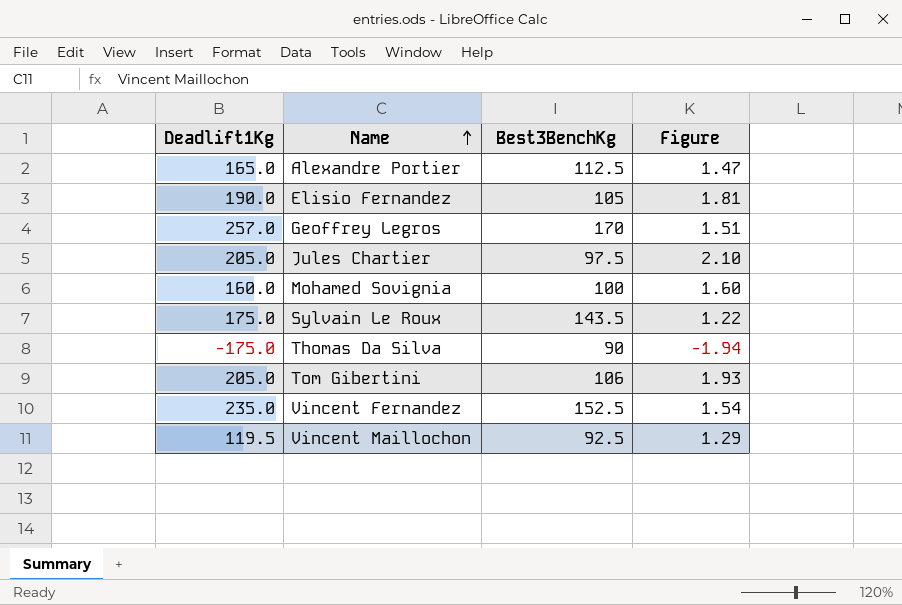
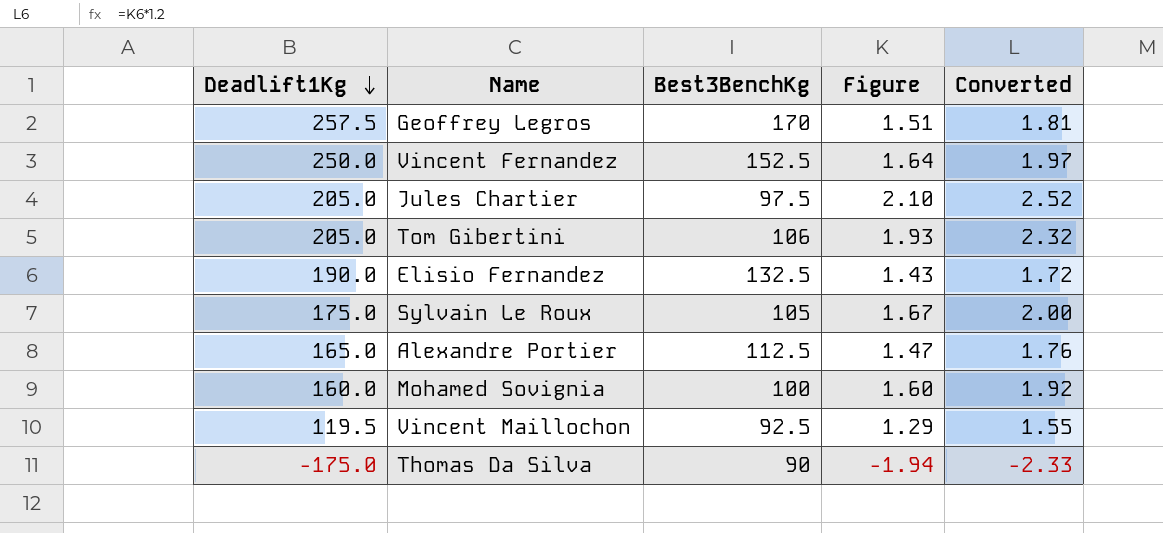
row order: Name ascending -> Deadlift1Kg descending
column Converted | formula: none -> [Figure] * 1.2
Geoffrey Legros | Deadlift1Kg: 257.0 -> 257.5
Vincent Fernandez | Deadlift1Kg: 235.0 -> 250.0
Vincent Fernandez | Figure: 1.54 -> 1.64
Elisio Fernandez | Best3BenchKg: 105 -> 132.5
Elisio Fernandez | Figure: 1.81 -> 1.43
Sylvain Le Roux | Best3BenchKg: 143.5 -> 105
Sylvain Le Roux | Figure: 1.22 -> 1.67

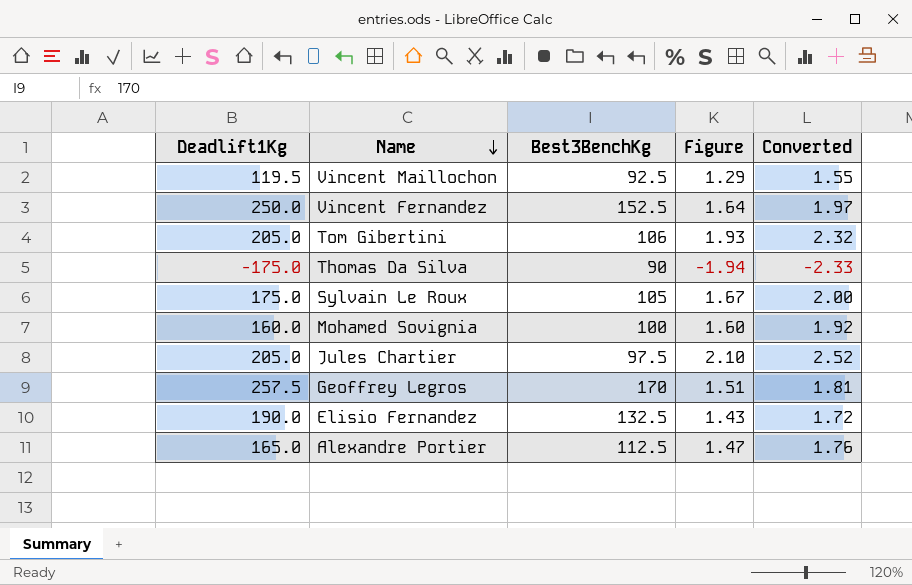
row order: Deadlift1Kg descending -> Name descending

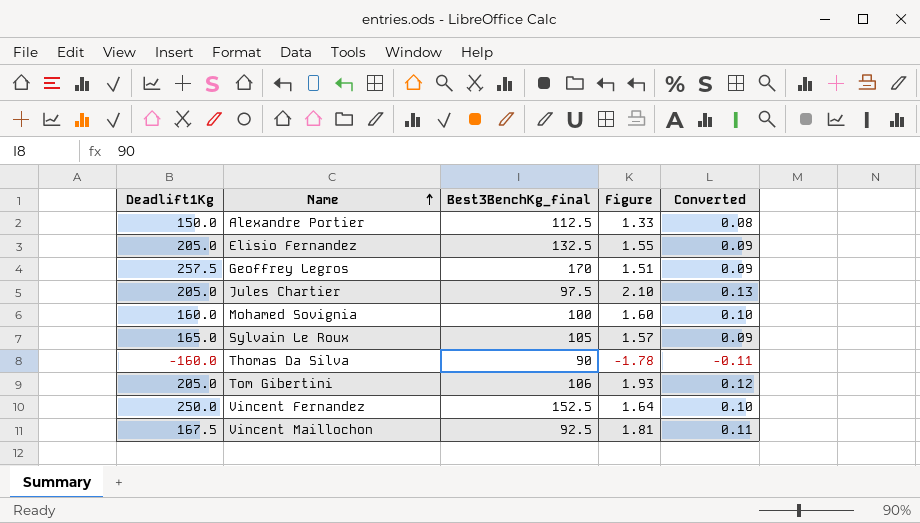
row order: Name descending -> Name ascending
column name: Best3BenchKg -> Best3BenchKg_final
column Converted | formula: [Figure] * 1.2 -> [Figure] * 0.06
Alexandre Portier | Deadlift1Kg: 165.0 -> 150.0
Alexandre Portier | Figure: 1.47 -> 1.33
Elisio Fernandez | Deadlift1Kg: 190.0 -> 205.0
Elisio Fernandez | Figure: 1.43 -> 1.55
Sylvain Le Roux | Deadlift1Kg: 175.0 -> 165.0
Sylvain Le Roux | Figure: 1.67 -> 1.57
Thomas Da Silva | Deadlift1Kg: -175.0 -> -160.0
Thomas Da Silva | Figure: -1.94 -> -1.78
Vincent Maillochon | Deadlift1Kg: 119.5 -> 167.5
Vincent Maillochon | Figure: 1.29 -> 1.81

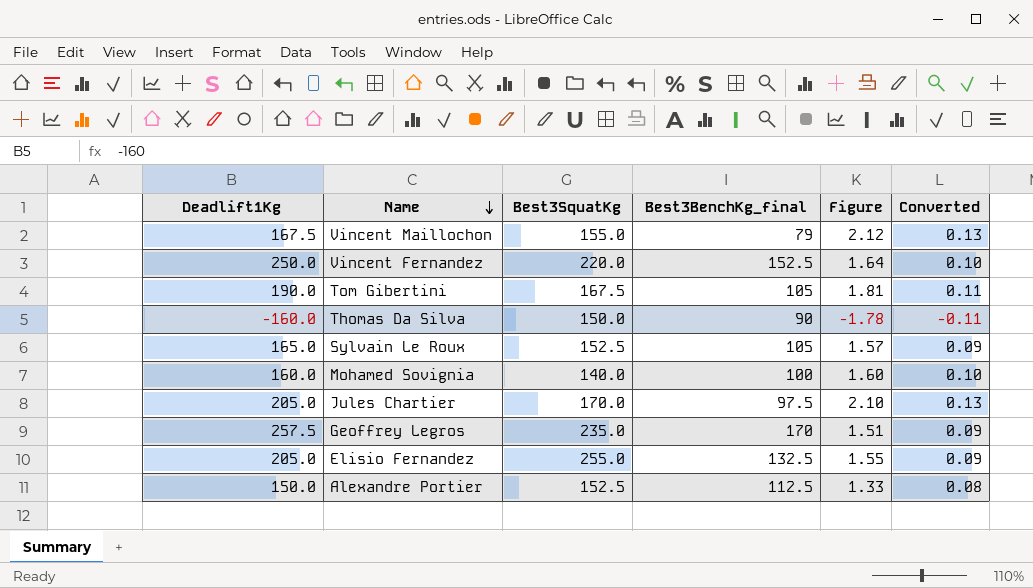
row order: Name ascending -> Name descending
column Best3SquatKg | position: none -> 3
Vincent Maillochon | Best3BenchKg_final: 92.5 -> 79
Vincent Maillochon | Figure: 1.81 -> 2.12
Vincent Maillochon | Converted: 0.11 -> 0.13
Tom Gibertini | Deadlift1Kg: 205.0 -> 190.0
Tom Gibertini | Best3BenchKg_final: 106 -> 105
Tom Gibertini | Figure: 1.93 -> 1.81
Tom Gibertini | Converted: 0.12 -> 0.11

